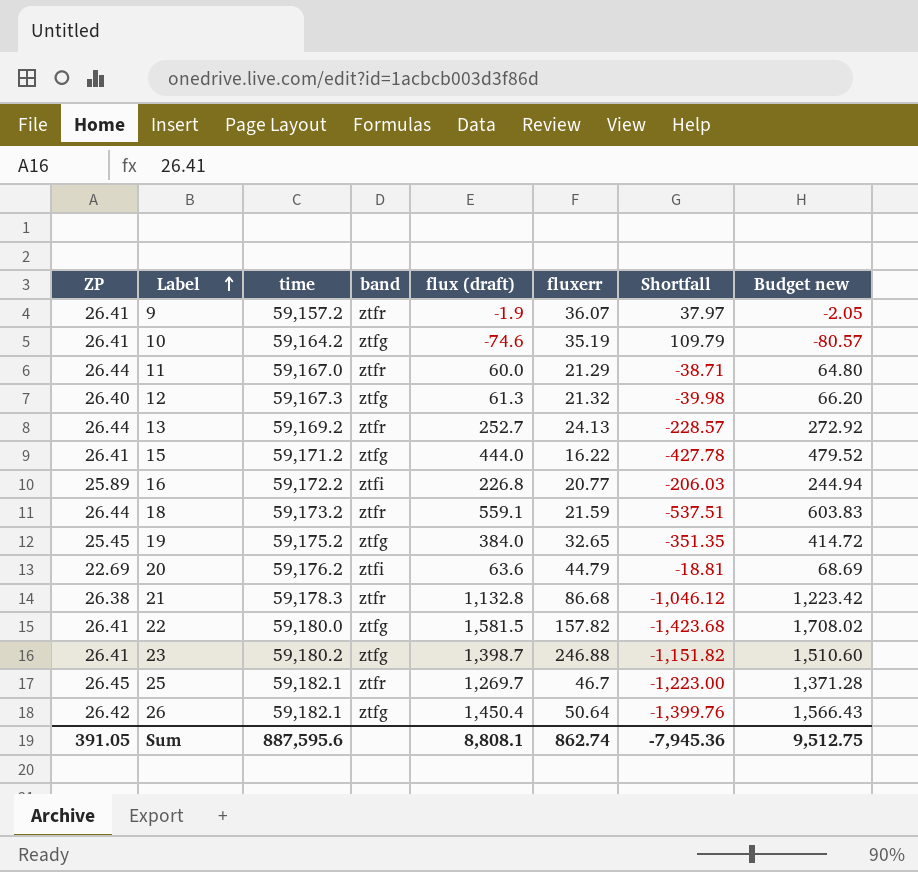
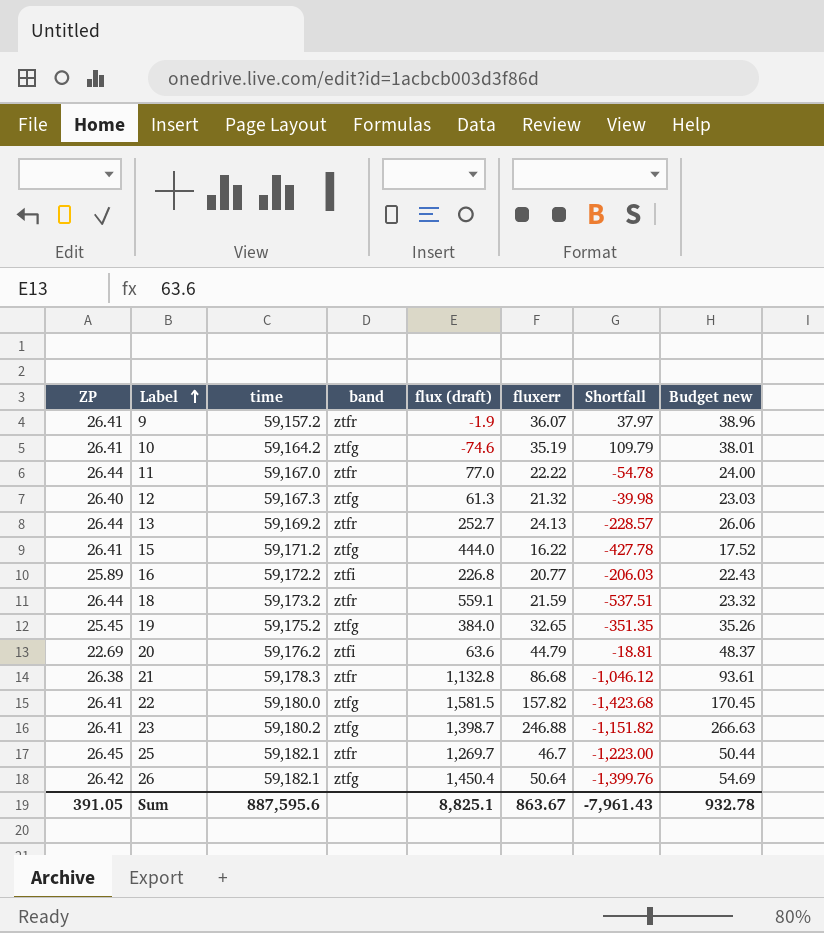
column Budget new | formula: [flux (draft)] * 1.08 -> [fluxerr] * 1.08
11 | flux (draft): 60.0 -> 77.0
11 | fluxerr: 21.29 -> 22.22
11 | Shortfall: -38.71 -> -54.78
Sum | flux (draft): 8,808.1 -> 8,825.1
Sum | fluxerr: 862.74 -> 863.67
Sum | Shortfall: -7,945.36 -> -7,961.43
Sum | Budget new: 9,512.75 -> 932.78

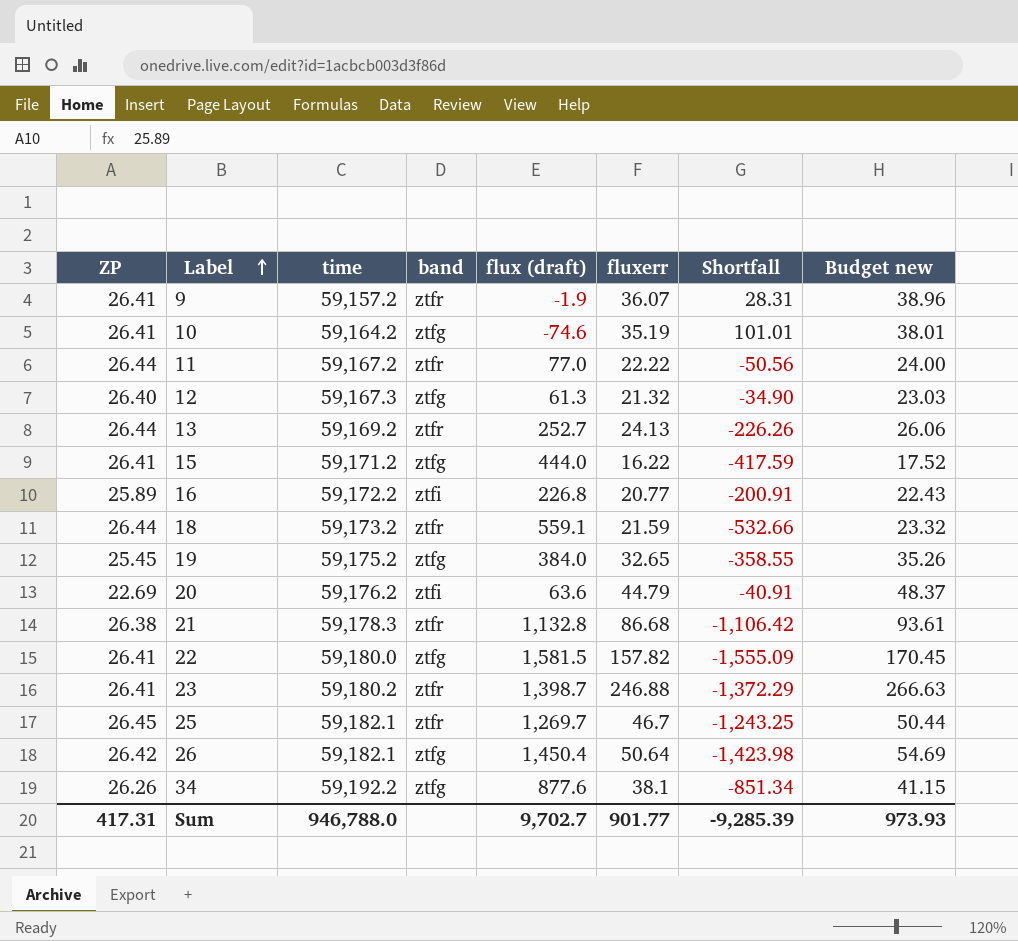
column Shortfall | formula: [fluxerr] - [flux (draft)] -> [ZP] - [flux (draft)]
11 | time: 59,167.0 -> 59,167.2
23 | band: ztfg -> ztfr
row 34: none -> 26.26 | 59,192.2 | ztfg | 877.6 | 38.1 | -851.34 | 41.15
Sum | ZP: 391.05 -> 417.31
Sum | time: 887,595.6 -> 946,788.0
Sum | flux (draft): 8,825.1 -> 9,702.7
Sum | fluxerr: 863.67 -> 901.77
Sum | Shortfall: -7,961.43 -> -9,285.39
Sum | Budget new: 932.78 -> 973.93

